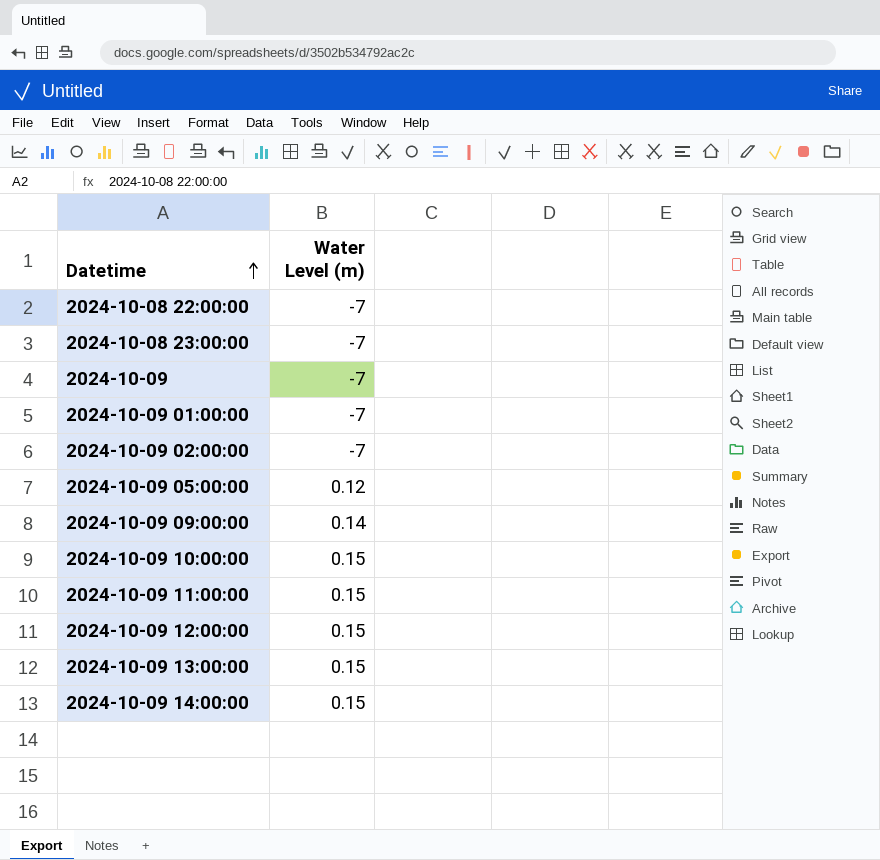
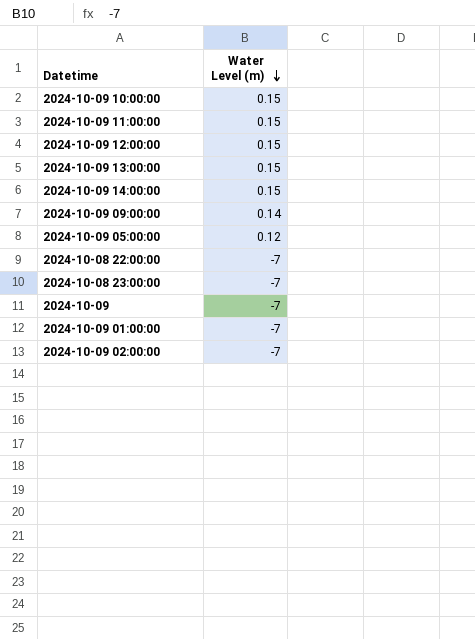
row order: Datetime ascending -> Water Level (m) descending

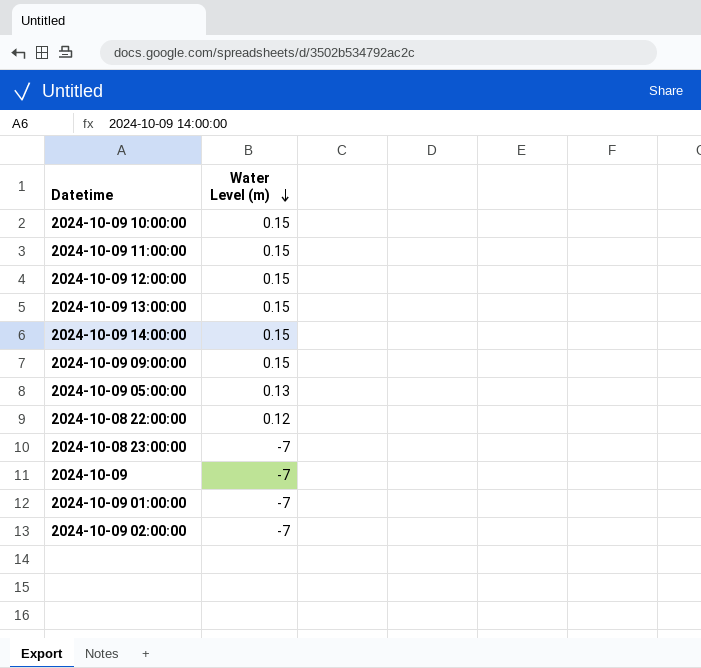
2024-10-09 09:00:00 | Water Level (m): 0.14 -> 0.15
2024-10-09 05:00:00 | Water Level (m): 0.12 -> 0.13
2024-10-08 22:00:00 | Water Level (m): -7 -> 0.12

